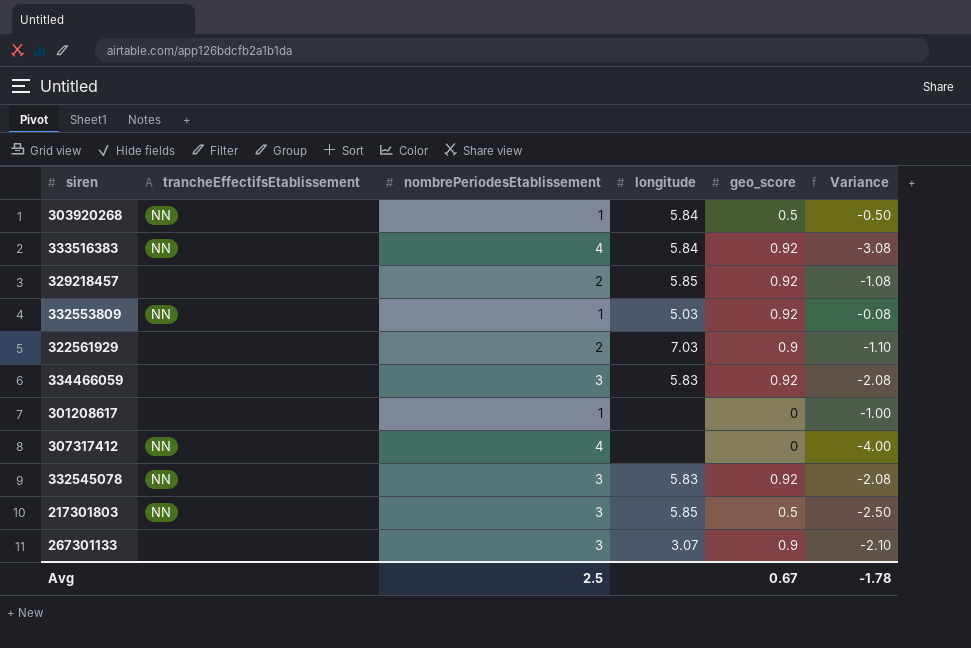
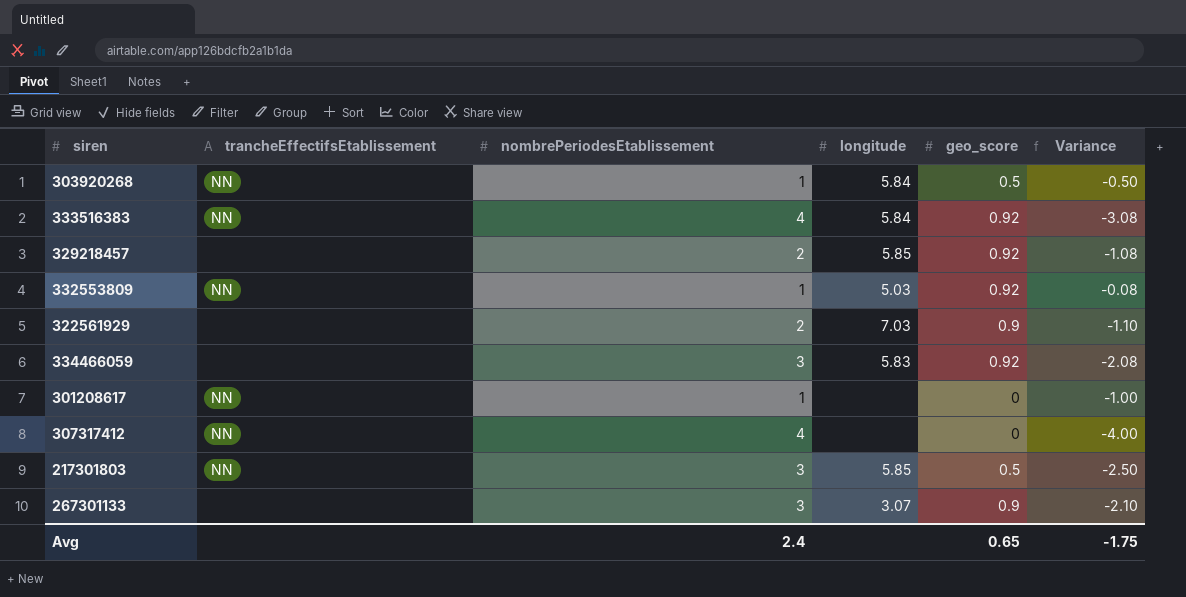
row 332545078: NN | 3 | 5.83 | 0.92 | -2.08 -> none
301208617 | trancheEffectifsEtablissement: none -> NN
Avg | nombrePeriodesEtablissement: 2.5 -> 2.4
Avg | geo_score: 0.67 -> 0.65
Avg | Variance: -1.78 -> -1.75

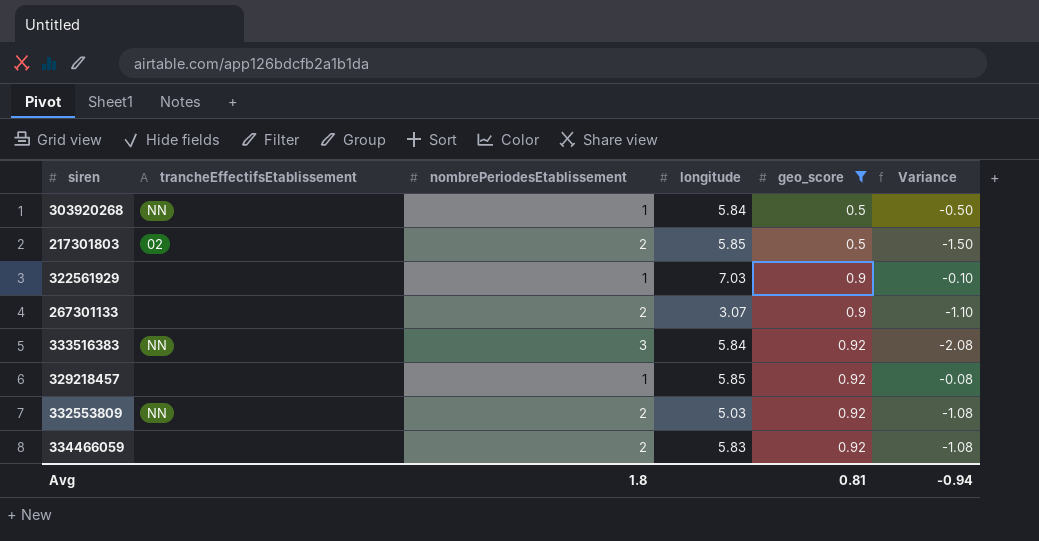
filter: none -> geo_score != 0
row order: none -> geo_score ascending
217301803 | trancheEffectifsEtablissement: NN -> 02
217301803 | nombrePeriodesEtablissement: 3 -> 2
217301803 | Variance: -2.50 -> -1.50
322561929 | nombrePeriodesEtablissement: 2 -> 1
322561929 | Variance: -1.10 -> -0.10
267301133 | nombrePeriodesEtablissement: 3 -> 2
267301133 | Variance: -2.10 -> -1.10
333516383 | nombrePeriodesEtablissement: 4 -> 3
333516383 | Variance: -3.08 -> -2.08
329218457 | nombrePeriodesEtablissement: 2 -> 1
329218457 | Variance: -1.08 -> -0.08
332553809 | nombrePeriodesEtablissement: 1 -> 2
332553809 | Variance: -0.08 -> -1.08
334466059 | nombrePeriodesEtablissement: 3 -> 2
334466059 | Variance: -2.08 -> -1.08
Avg | nombrePeriodesEtablissement: 2.4 -> 1.8
Avg | geo_score: 0.65 -> 0.81
Avg | Variance: -1.75 -> -0.94

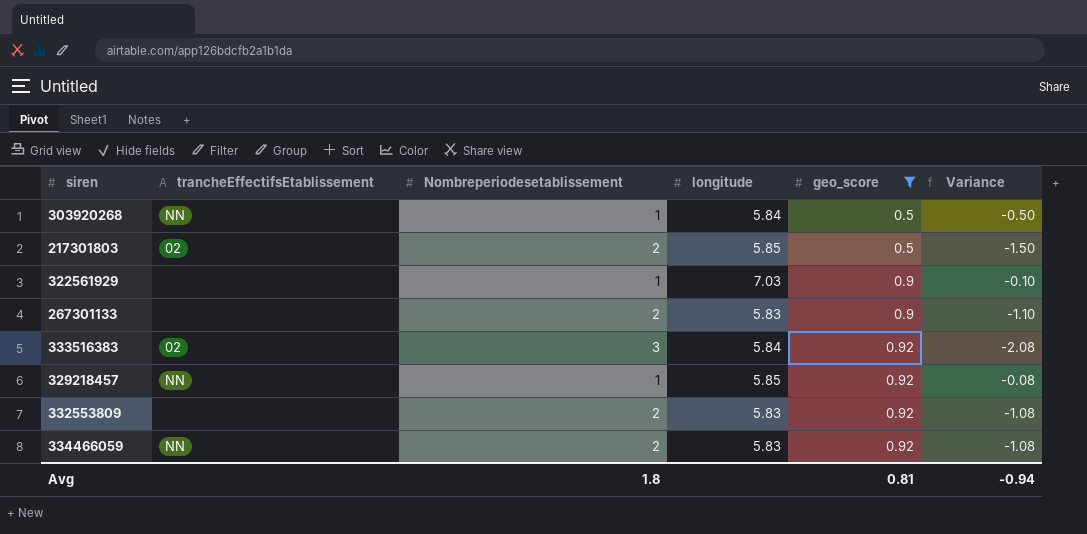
column name: nombrePeriodesEtablissement -> Nombreperiodesetablissement
267301133 | longitude: 3.07 -> 5.83
333516383 | trancheEffectifsEtablissement: NN -> 02
329218457 | trancheEffectifsEtablissement: none -> NN
332553809 | trancheEffectifsEtablissement: NN -> none
332553809 | longitude: 5.03 -> 5.83
334466059 | trancheEffectifsEtablissement: none -> NN

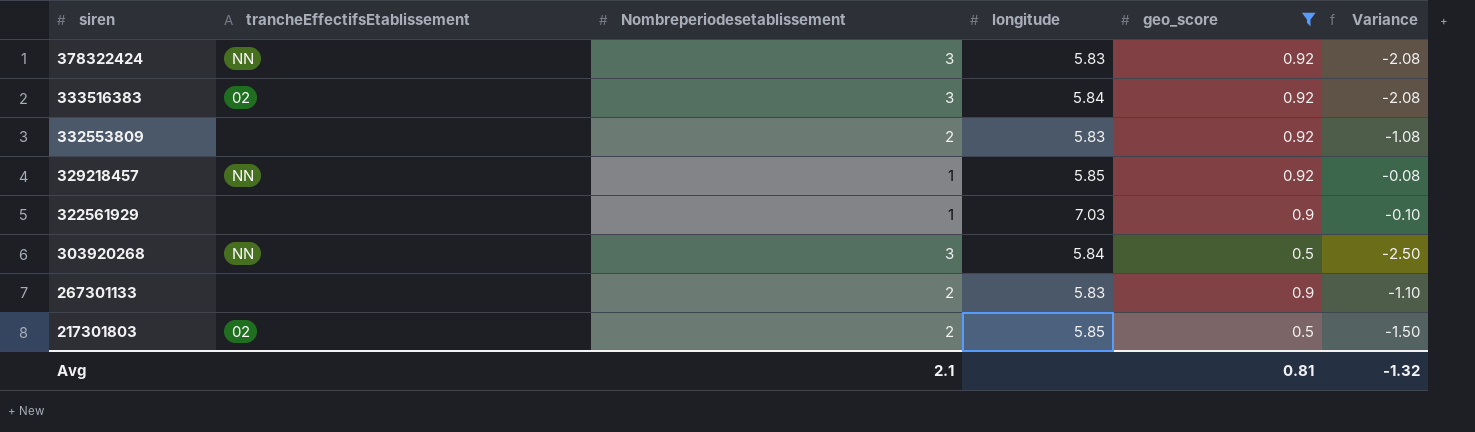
row order: geo_score ascending -> siren descending
row 334466059: NN | 2 | 5.83 | 0.92 | -1.08 -> none
row 378322424: none -> NN | 3 | 5.83 | 0.92 | -2.08
303920268 | Nombreperiodesetablissement: 1 -> 3
303920268 | Variance: -0.50 -> -2.50
Avg | Nombreperiodesetablissement: 1.8 -> 2.1
Avg | Variance: -0.94 -> -1.32

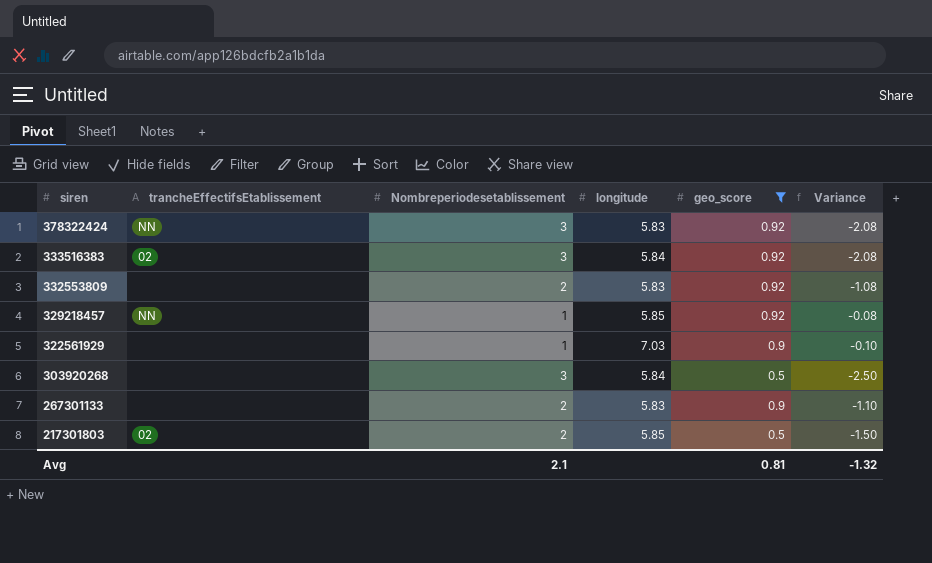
303920268 | trancheEffectifsEtablissement: NN -> none

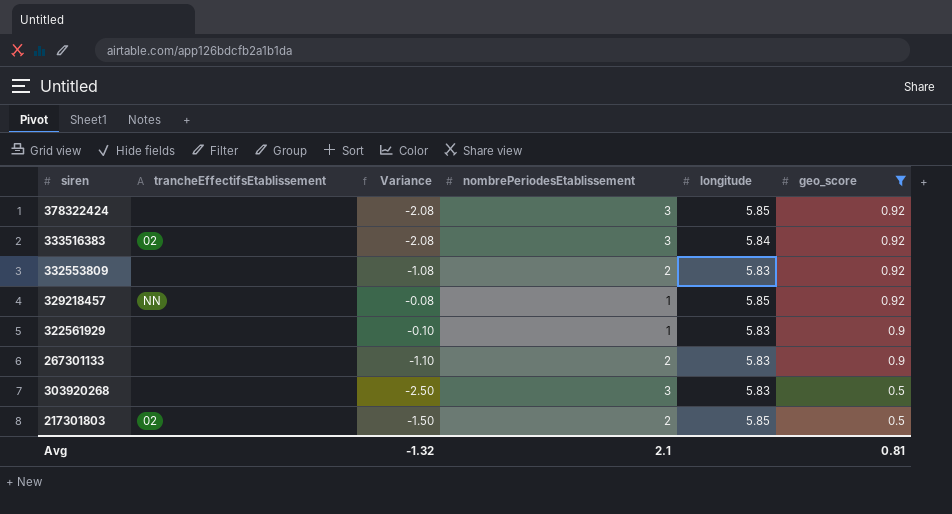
row order: siren descending -> geo_score descending
column Variance | position: 6 -> 3
column name: Nombreperiodesetablissement -> nombrePeriodesEtablissement
378322424 | trancheEffectifsEtablissement: NN -> none
378322424 | longitude: 5.83 -> 5.85
322561929 | longitude: 7.03 -> 5.83
303920268 | longitude: 5.84 -> 5.83

